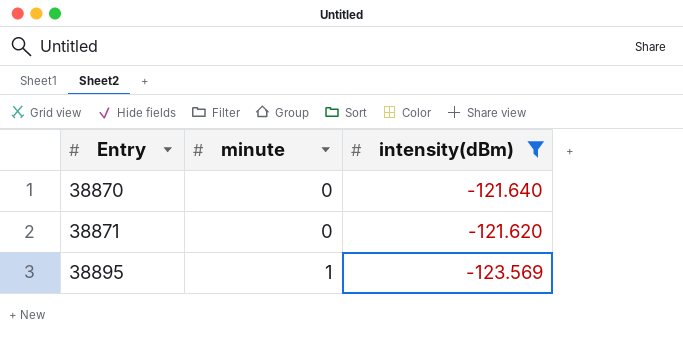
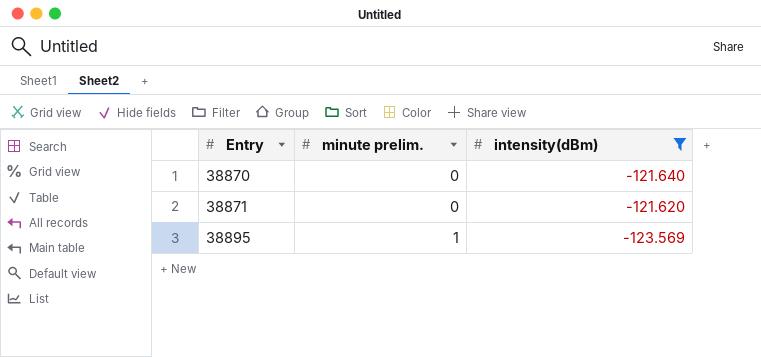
column name: minute -> minute prelim.

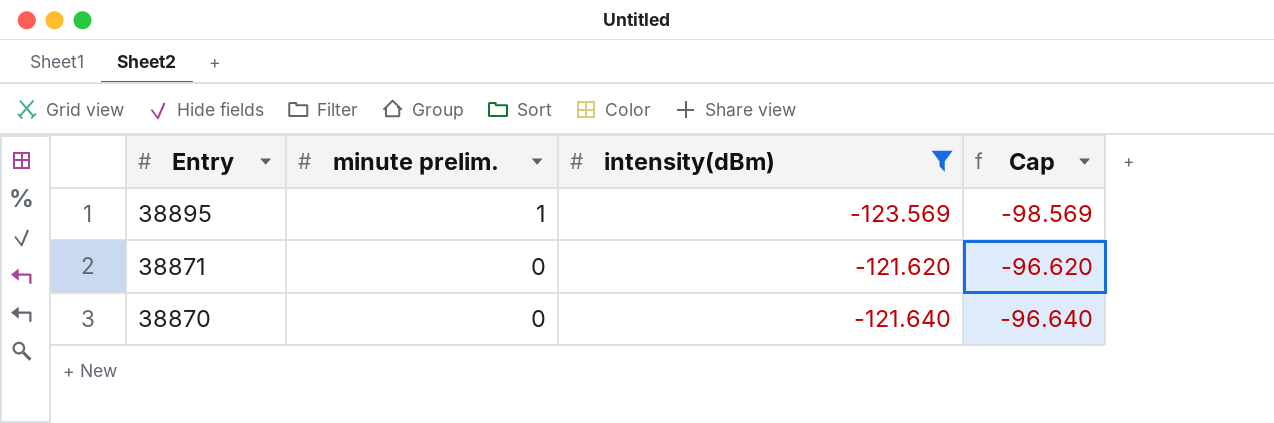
row order: Entry ascending -> Entry descending
column Cap | formula: none -> [intensity(dBm)] + 25

